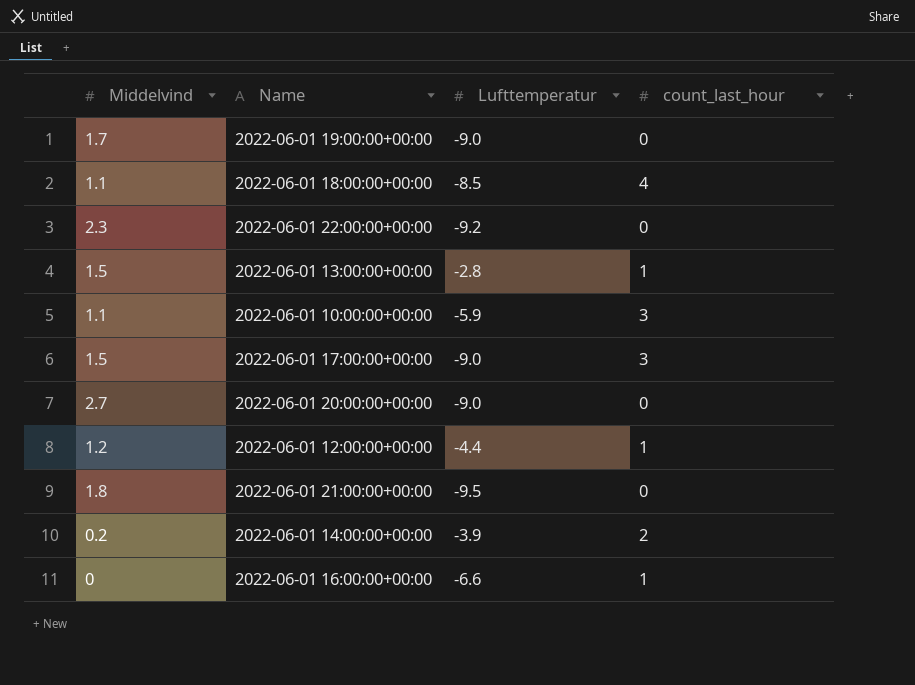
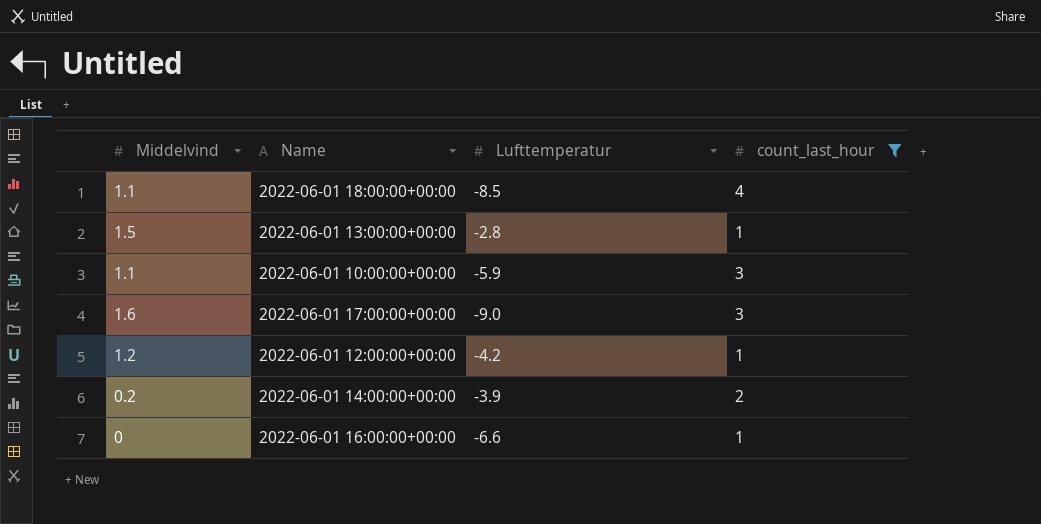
filter: none -> count_last_hour != 0
2022-06-01 17:00:00+00:00 | Middelvind: 1.5 -> 1.6
2022-06-01 12:00:00+00:00 | Lufttemperatur: -4.4 -> -4.2

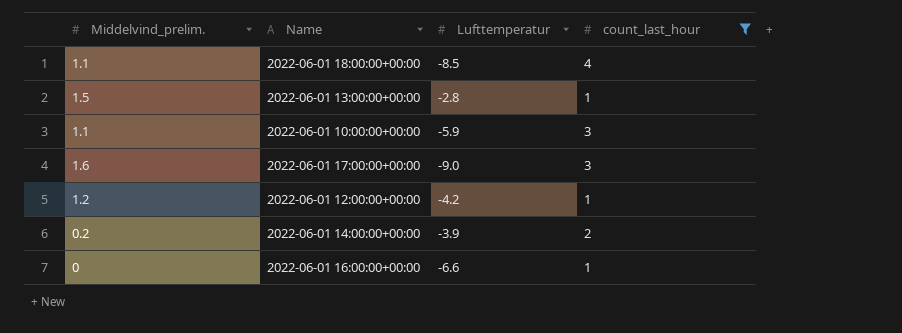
column name: Middelvind -> Middelvind_prelim.

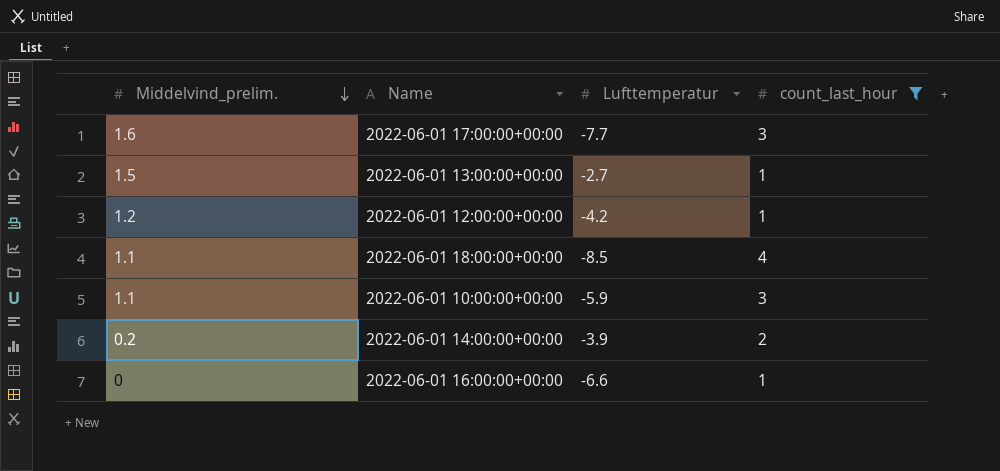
row order: none -> Middelvind_prelim. descending
2022-06-01 17:00:00+00:00 | Lufttemperatur: -9.0 -> -7.7
2022-06-01 13:00:00+00:00 | Lufttemperatur: -2.8 -> -2.7

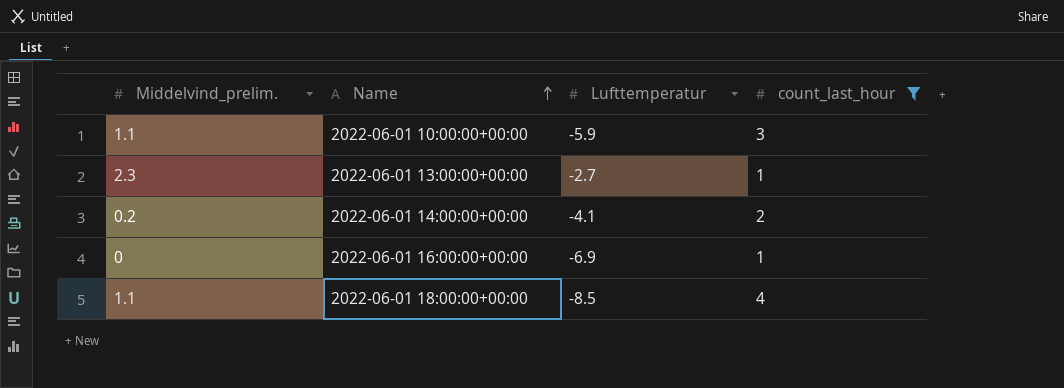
row order: Middelvind_prelim. descending -> Name ascending
row 2022-06-01 17:00:00+00:00: 1.6 | -7.7 | 3 -> none
row 2022-06-01 12:00:00+00:00: 1.2 | -4.2 | 1 -> none
2022-06-01 13:00:00+00:00 | Middelvind_prelim.: 1.5 -> 2.3
2022-06-01 14:00:00+00:00 | Lufttemperatur: -3.9 -> -4.1
2022-06-01 16:00:00+00:00 | Lufttemperatur: -6.6 -> -6.9

